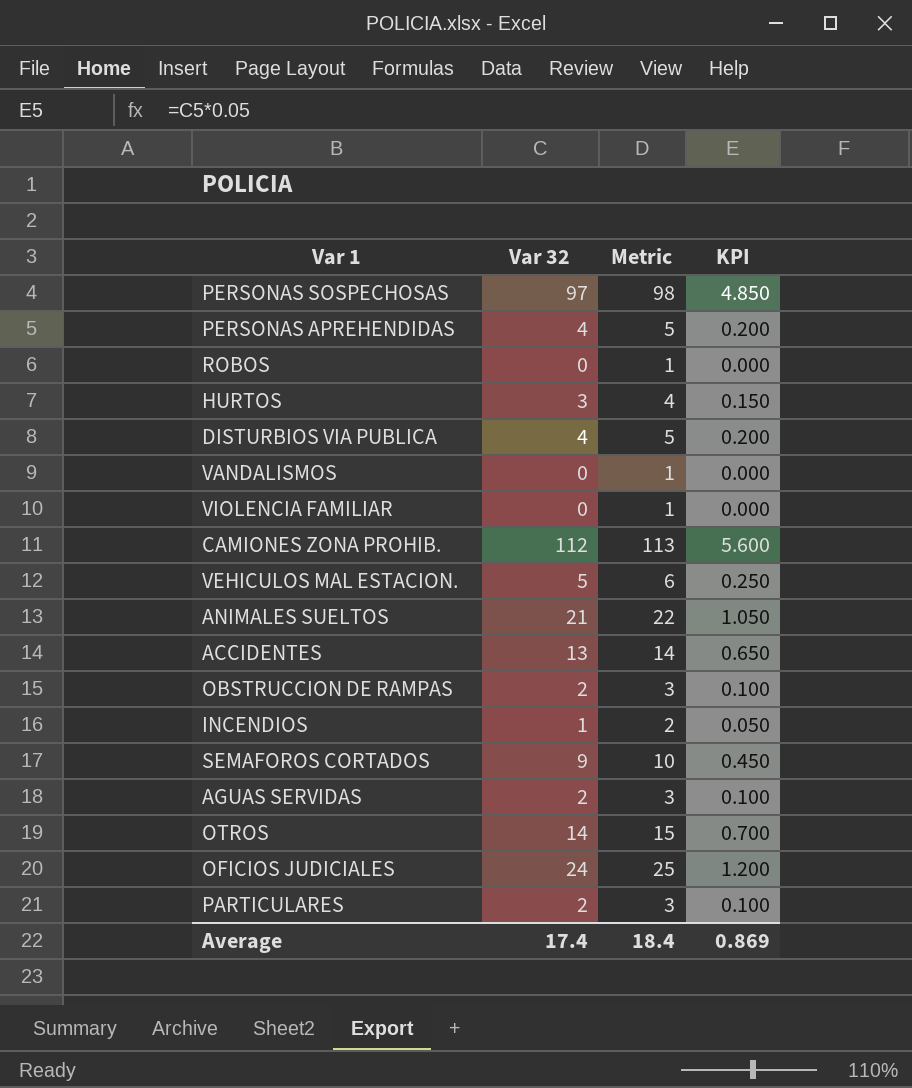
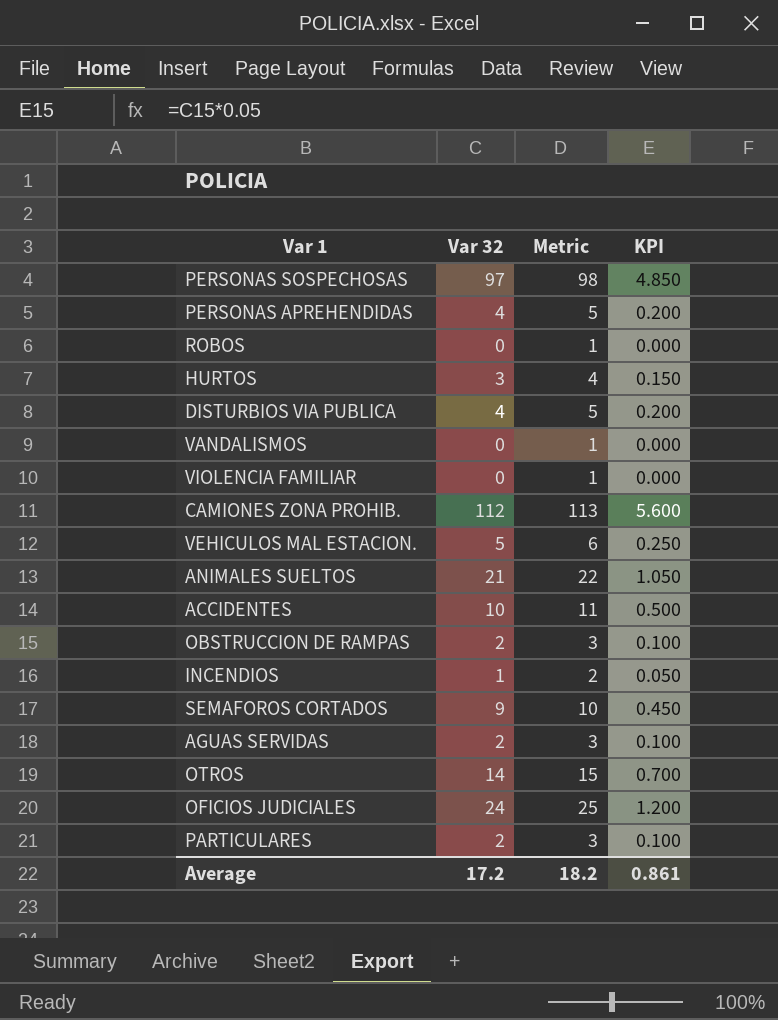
ACCIDENTES | Var 32: 13 -> 10
ACCIDENTES | Metric: 14 -> 11
ACCIDENTES | KPI: 0.650 -> 0.500
Average | Var 32: 17.4 -> 17.2
Average | Metric: 18.4 -> 18.2
Average | KPI: 0.869 -> 0.861

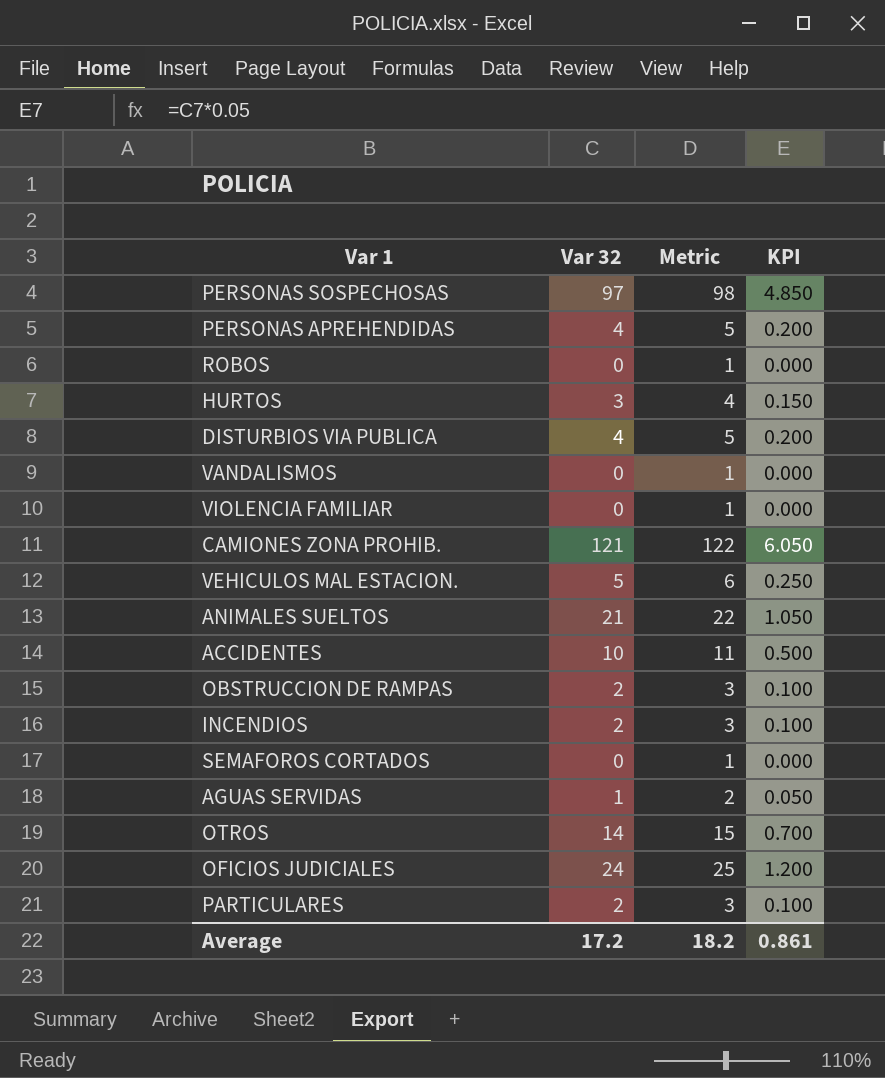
CAMIONES ZONA PROHIB. | Var 32: 112 -> 121
CAMIONES ZONA PROHIB. | Metric: 113 -> 122
CAMIONES ZONA PROHIB. | KPI: 5.600 -> 6.050
INCENDIOS | Var 32: 1 -> 2
INCENDIOS | Metric: 2 -> 3
INCENDIOS | KPI: 0.050 -> 0.100
SEMAFOROS CORTADOS | Var 32: 9 -> 0
SEMAFOROS CORTADOS | Metric: 10 -> 1
SEMAFOROS CORTADOS | KPI: 0.450 -> 0.000
AGUAS SERVIDAS | Var 32: 2 -> 1
AGUAS SERVIDAS | Metric: 3 -> 2
AGUAS SERVIDAS | KPI: 0.100 -> 0.050

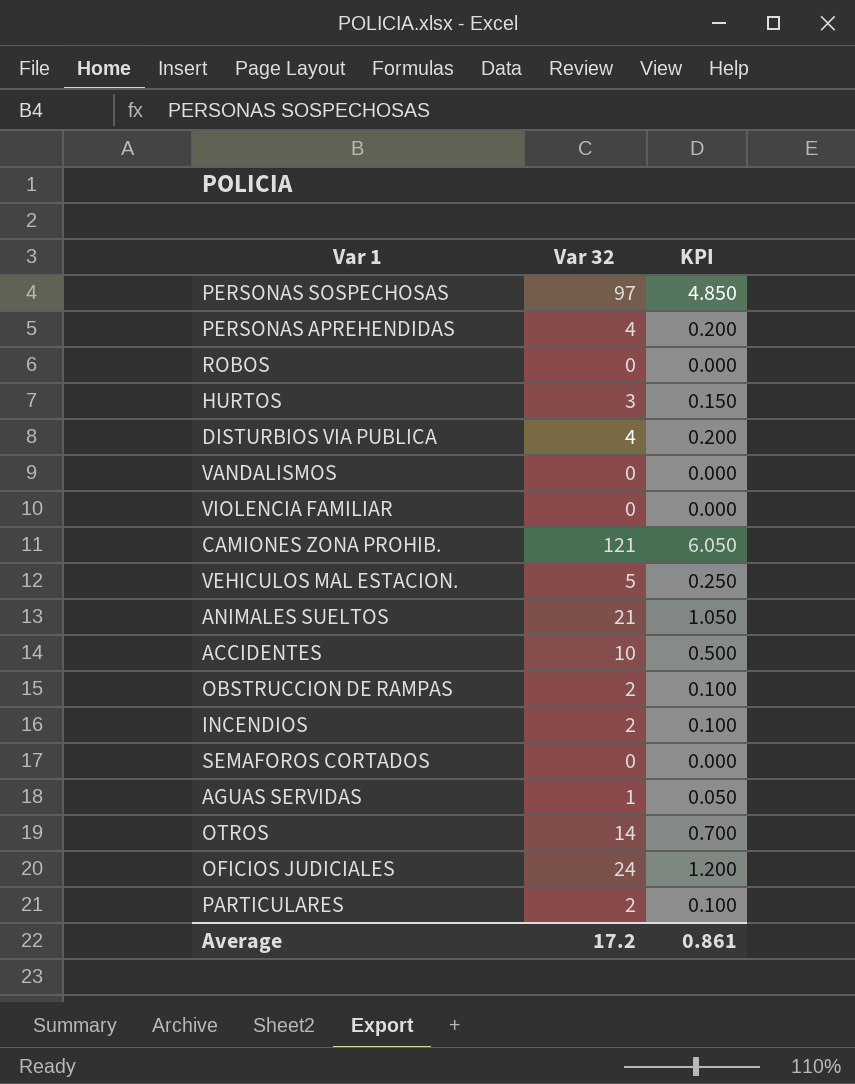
column Metric | formula: [Var 32] + 1 -> none

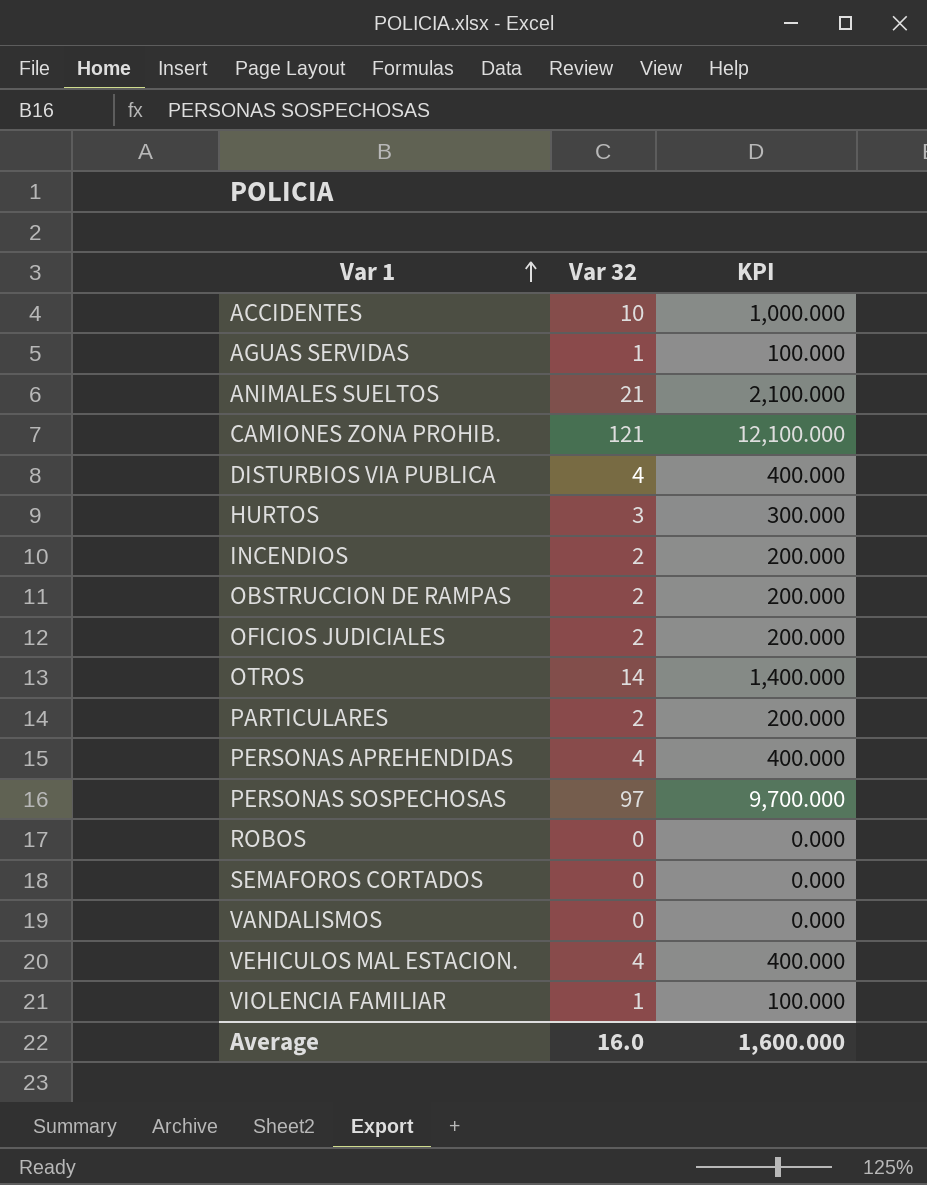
row order: none -> Var 1 ascending
column KPI | formula: [Var 32] * 0.05 -> [Var 32] * 100
OFICIOS JUDICIALES | Var 32: 24 -> 2
VEHICULOS MAL ESTACION. | Var 32: 5 -> 4
VIOLENCIA FAMILIAR | Var 32: 0 -> 1
Average | Var 32: 17.2 -> 16.0
Average | KPI: 0.861 -> 1,600.000

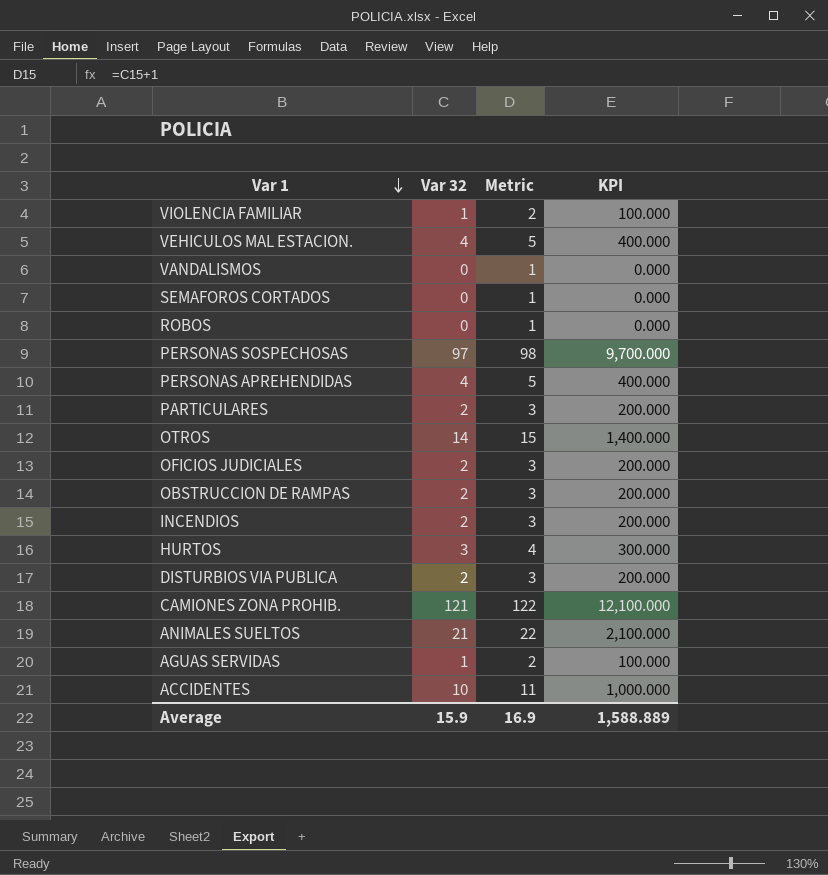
row order: Var 1 ascending -> Var 1 descending
column Metric | formula: none -> [Var 32] + 1
DISTURBIOS VIA PUBLICA | Var 32: 4 -> 2
DISTURBIOS VIA PUBLICA | KPI: 400.000 -> 200.000
Average | Var 32: 16.0 -> 15.9
Average | KPI: 1,600.000 -> 1,588.889

